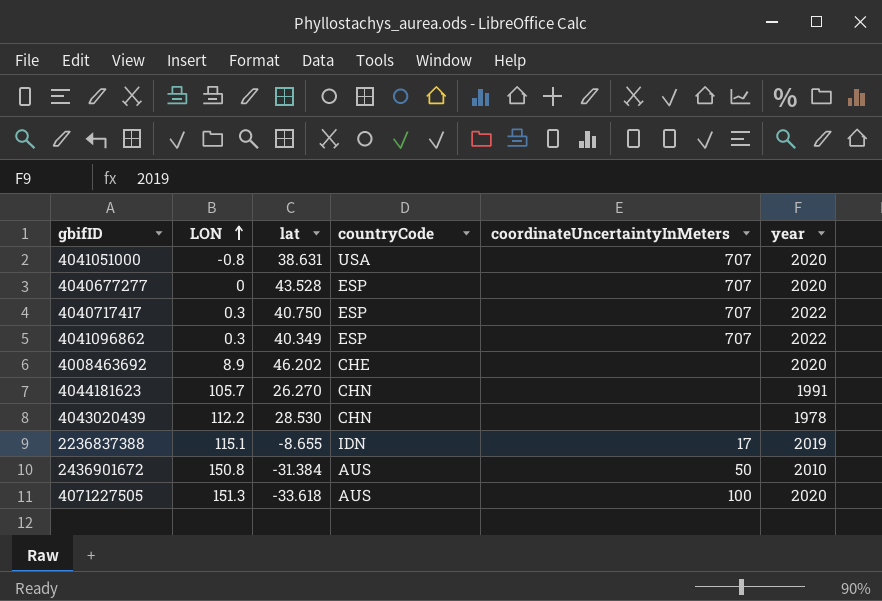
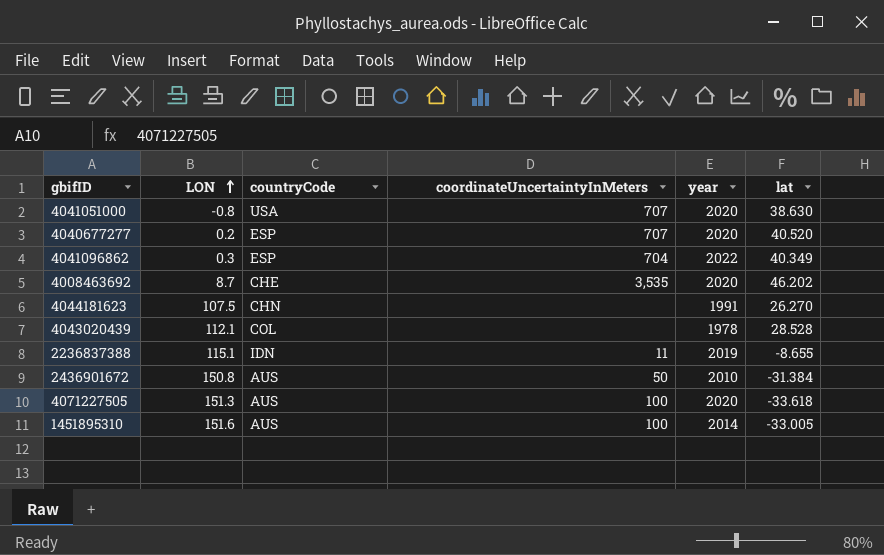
column lat | position: 3 -> 6
row 4040717417: 0.3 | 40.750 | ESP | 707 | 2022 -> none
4041051000 | lat: 38.631 -> 38.630
4040677277 | LON: 0 -> 0.2
4040677277 | lat: 43.528 -> 40.520
4041096862 | coordinateUncertaintyInMeters: 707 -> 704
4008463692 | LON: 8.9 -> 8.7
4008463692 | coordinateUncertaintyInMeters: none -> 3,535
4044181623 | LON: 105.7 -> 107.5
4043020439 | LON: 112.2 -> 112.1
4043020439 | countryCode: CHN -> COL
4043020439 | lat: 28.530 -> 28.528
2236837388 | coordinateUncertaintyInMeters: 17 -> 11
row 1451895310: none -> 151.6 | AUS | 100 | 2014 | -33.005

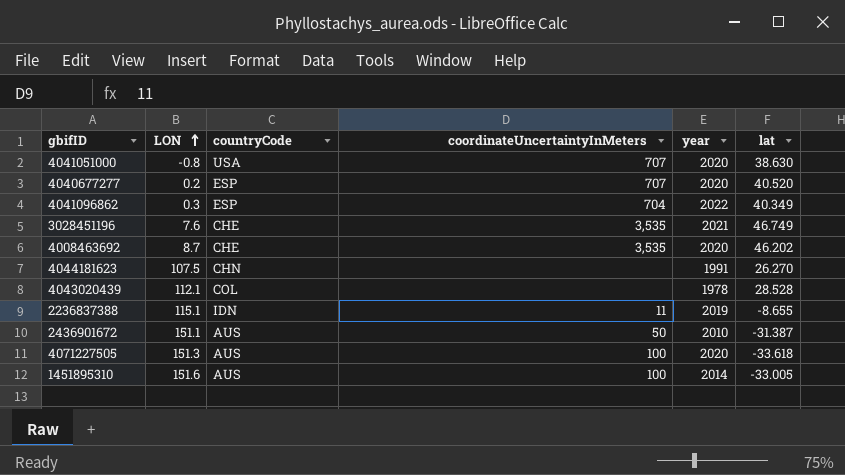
row 3028451196: none -> 7.6 | CHE | 3,535 | 2021 | 46.749
2436901672 | LON: 150.8 -> 151.1
2436901672 | lat: -31.384 -> -31.387

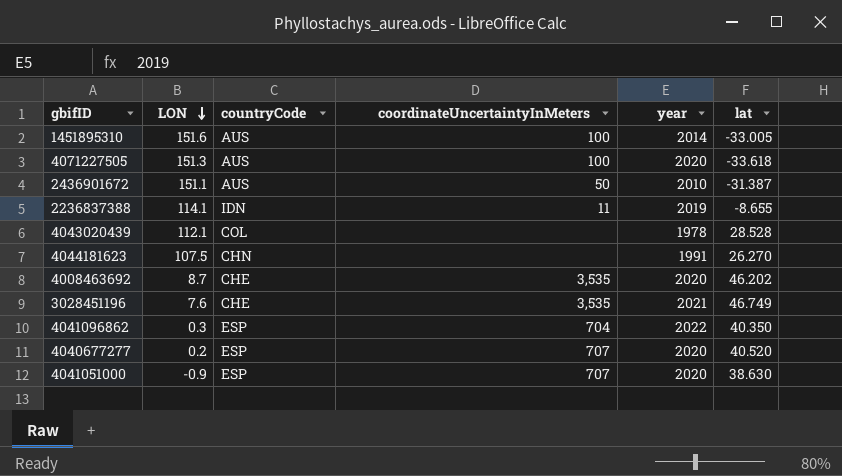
row order: LON ascending -> LON descending
2236837388 | LON: 115.1 -> 114.1
4041096862 | lat: 40.349 -> 40.350
4041051000 | LON: -0.8 -> -0.9
4041051000 | countryCode: USA -> ESP

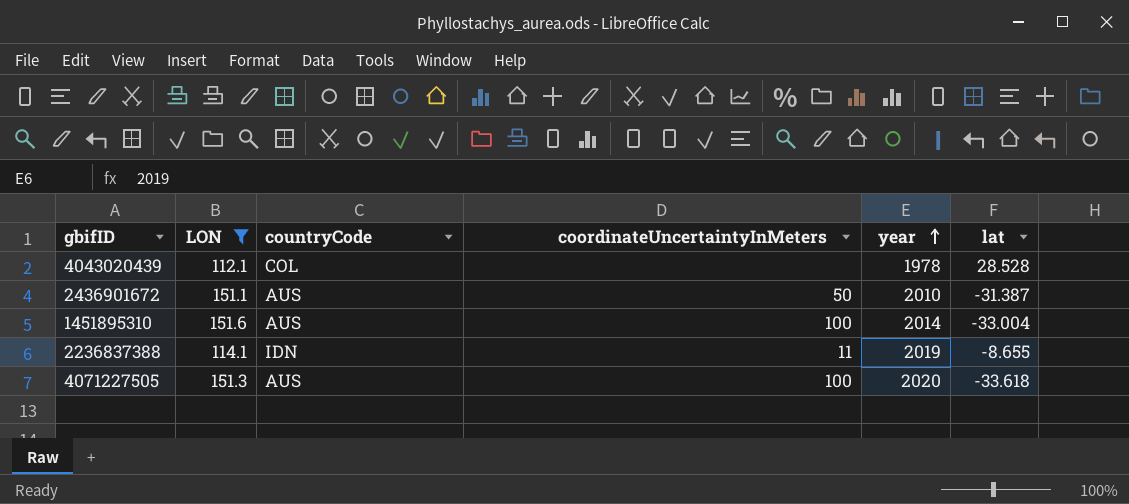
filter: none -> LON >= 112.1
row order: LON descending -> year ascending
1451895310 | lat: -33.005 -> -33.004

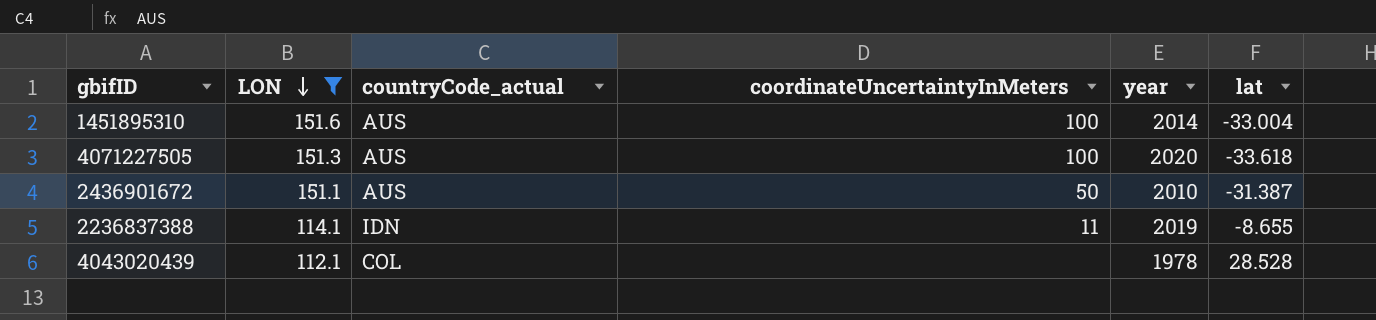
row order: year ascending -> LON descending
column name: countryCode -> countryCode_actual

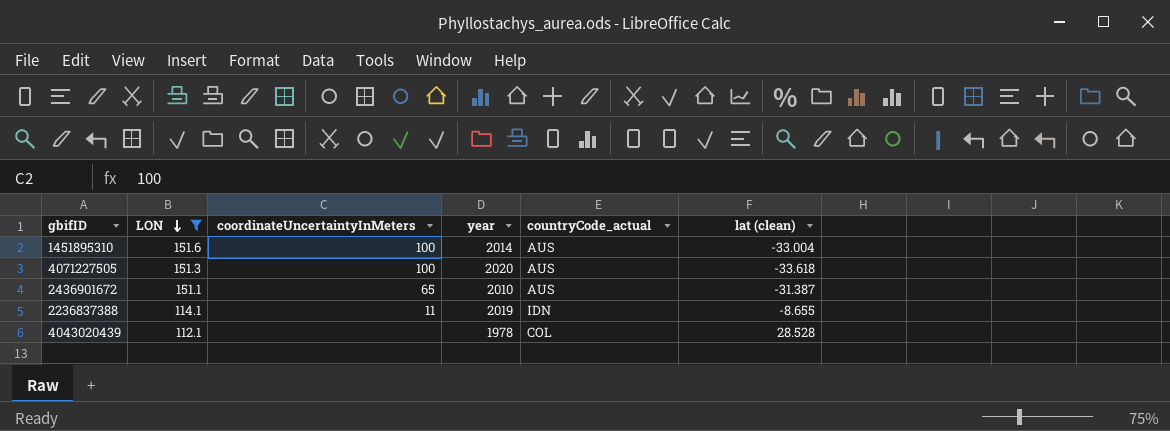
column countryCode_actual | position: 3 -> 5
column name: lat -> lat (clean)
2436901672 | coordinateUncertaintyInMeters: 50 -> 65

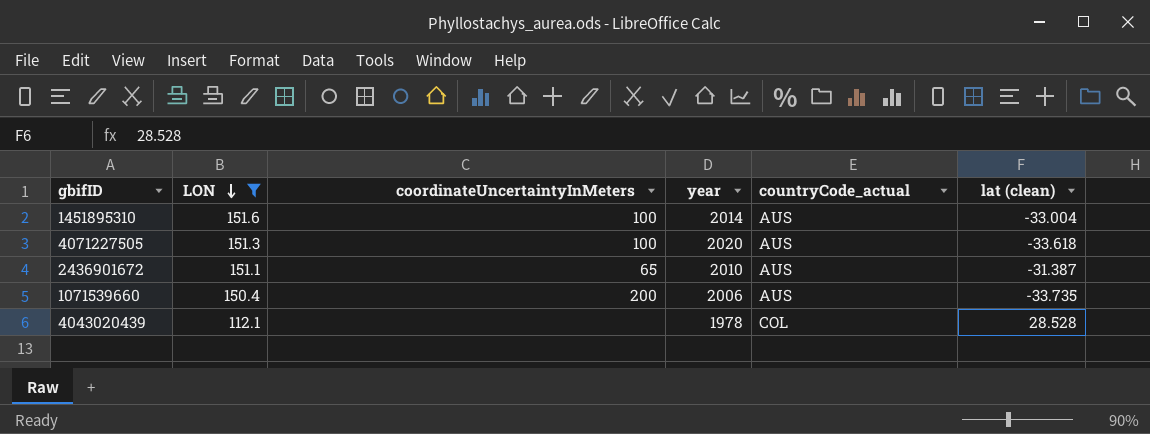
row 2236837388: 114.1 | 11 | 2019 | IDN | -8.655 -> none
row 1071539660: none -> 150.4 | 200 | 2006 | AUS | -33.735

